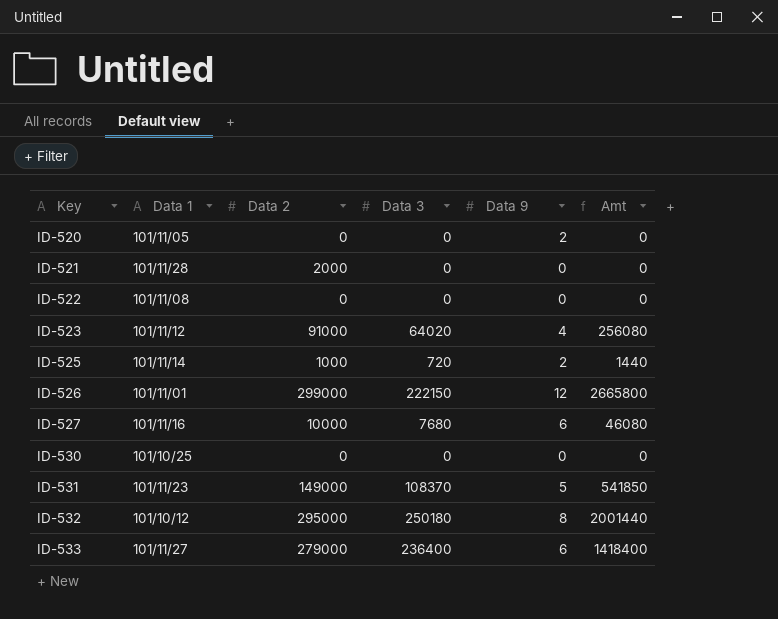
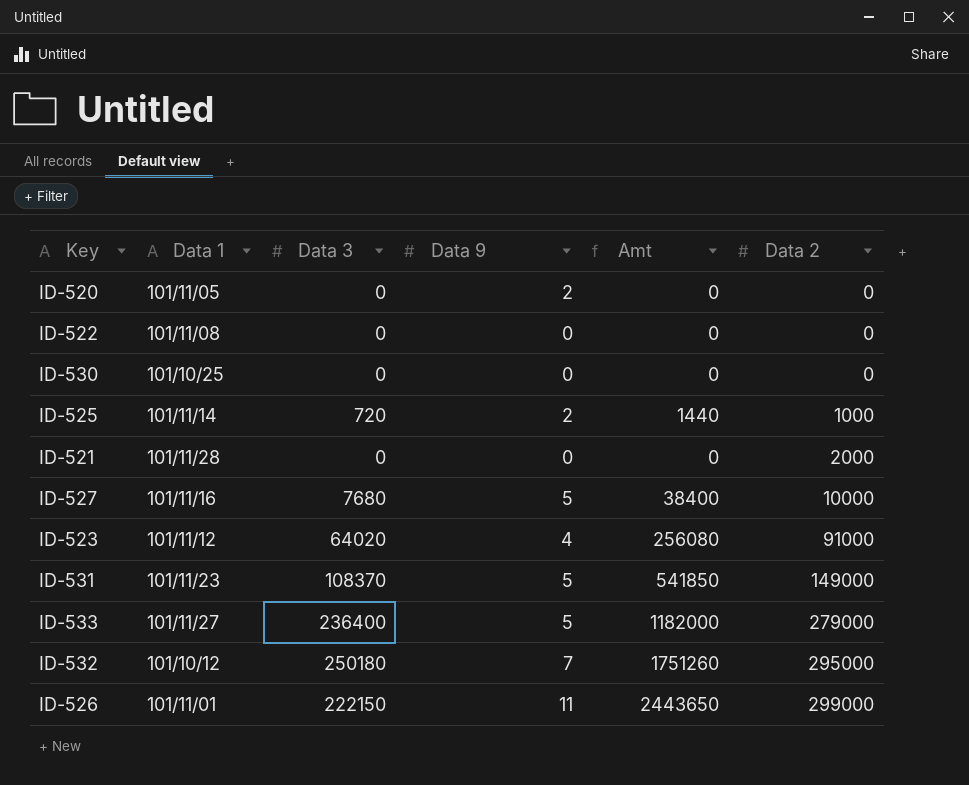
row order: Key ascending -> Data 2 ascending
column Data 2 | position: 3 -> 6
ID-527 | Data 9: 6 -> 5
ID-527 | Amt: 46080 -> 38400
ID-533 | Data 9: 6 -> 5
ID-533 | Amt: 1418400 -> 1182000
ID-532 | Data 9: 8 -> 7
ID-532 | Amt: 2001440 -> 1751260
ID-526 | Data 9: 12 -> 11
ID-526 | Amt: 2665800 -> 2443650

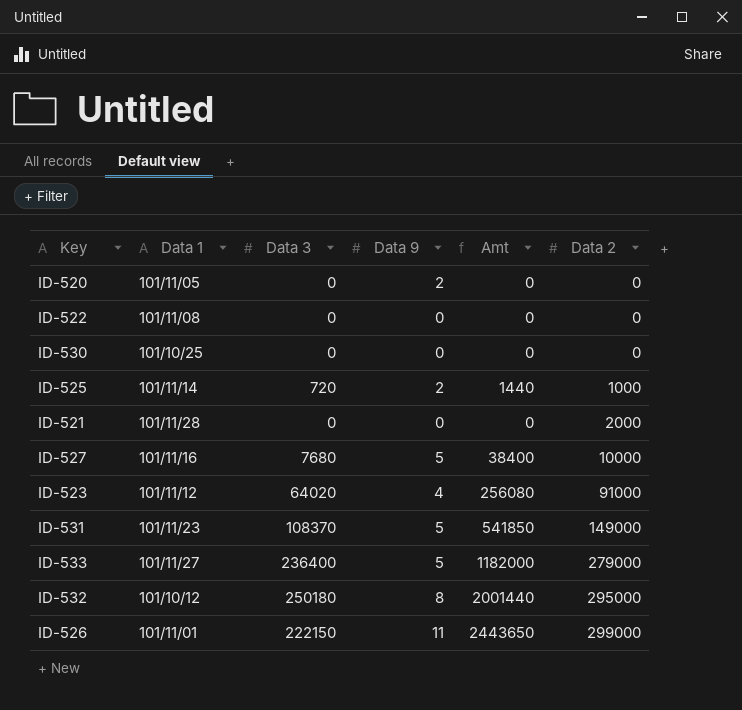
ID-532 | Data 9: 7 -> 8
ID-532 | Amt: 1751260 -> 2001440

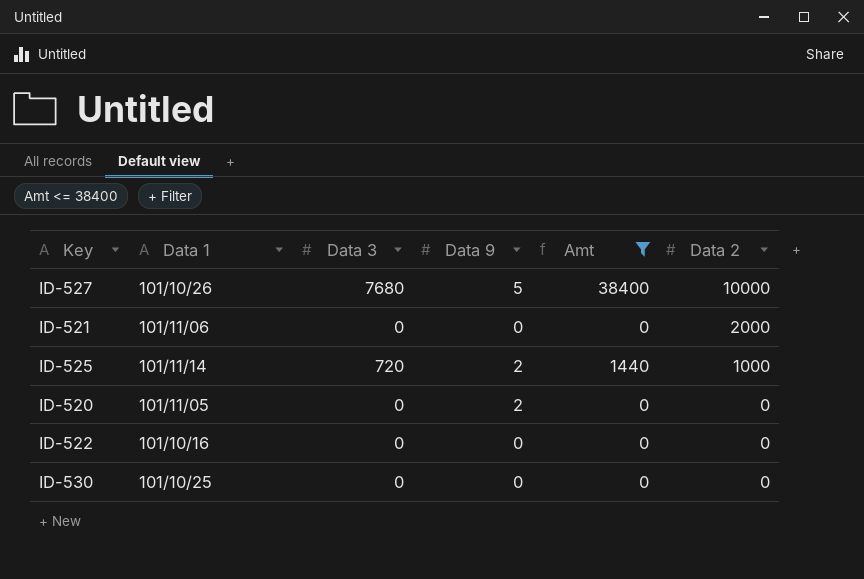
filter: none -> Amt <= 38400
row order: Data 2 ascending -> Data 2 descending
ID-527 | Data 1: 101/11/16 -> 101/10/26
ID-521 | Data 1: 101/11/28 -> 101/11/06
ID-522 | Data 1: 101/11/08 -> 101/10/16

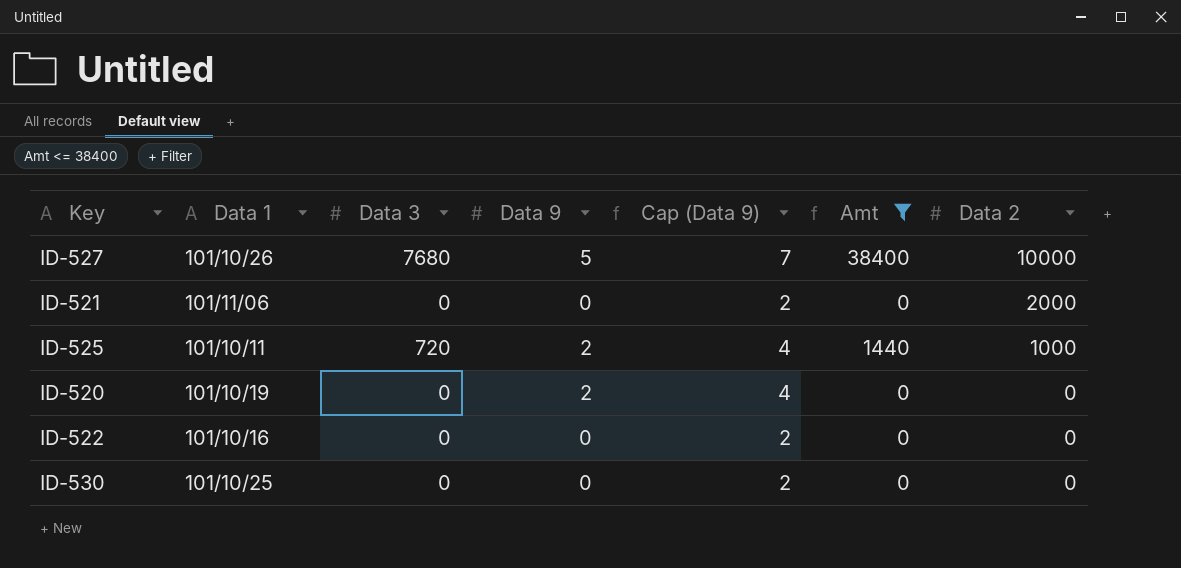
column Cap (Data 9) | formula: none -> [Data 9] + 2
ID-525 | Data 1: 101/11/14 -> 101/10/11
ID-520 | Data 1: 101/11/05 -> 101/10/19

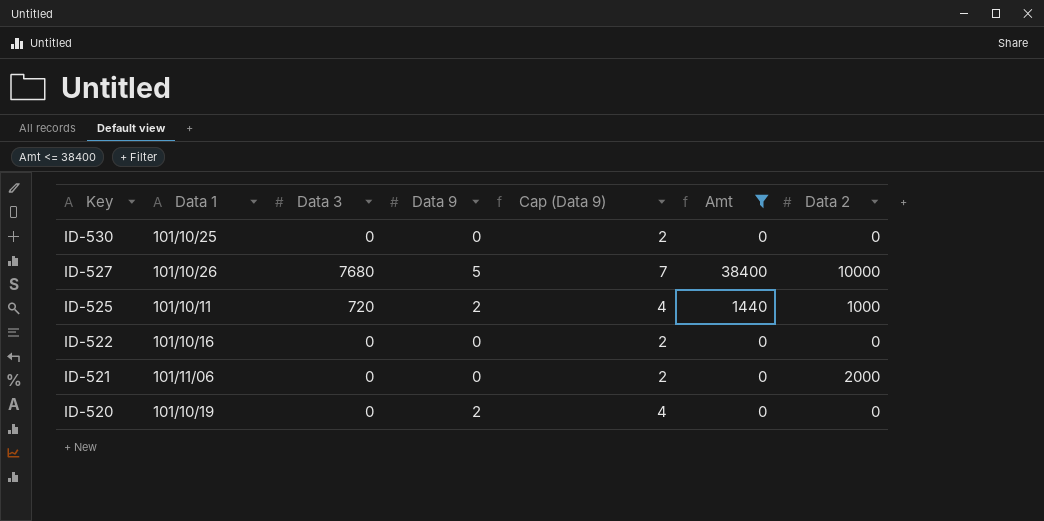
row order: Data 2 descending -> Key descending

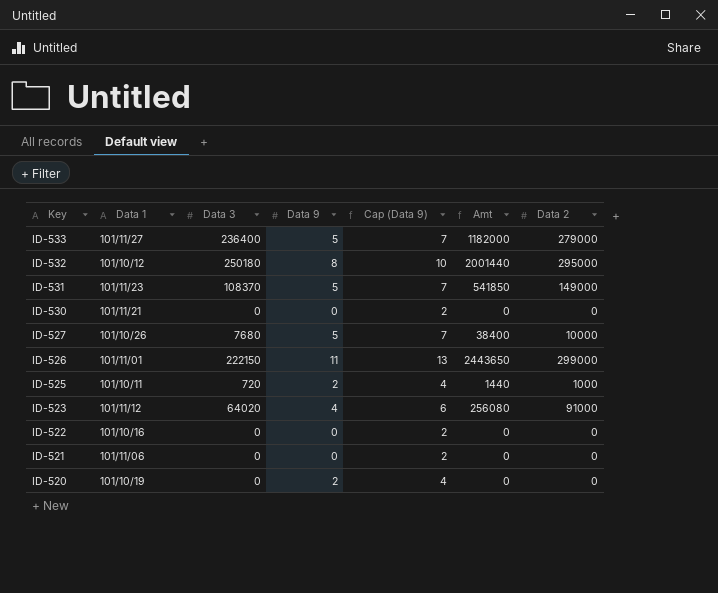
filter: Amt <= 38400 -> none
ID-530 | Data 1: 101/10/25 -> 101/11/21
ID-521 | Data 2: 2000 -> 0

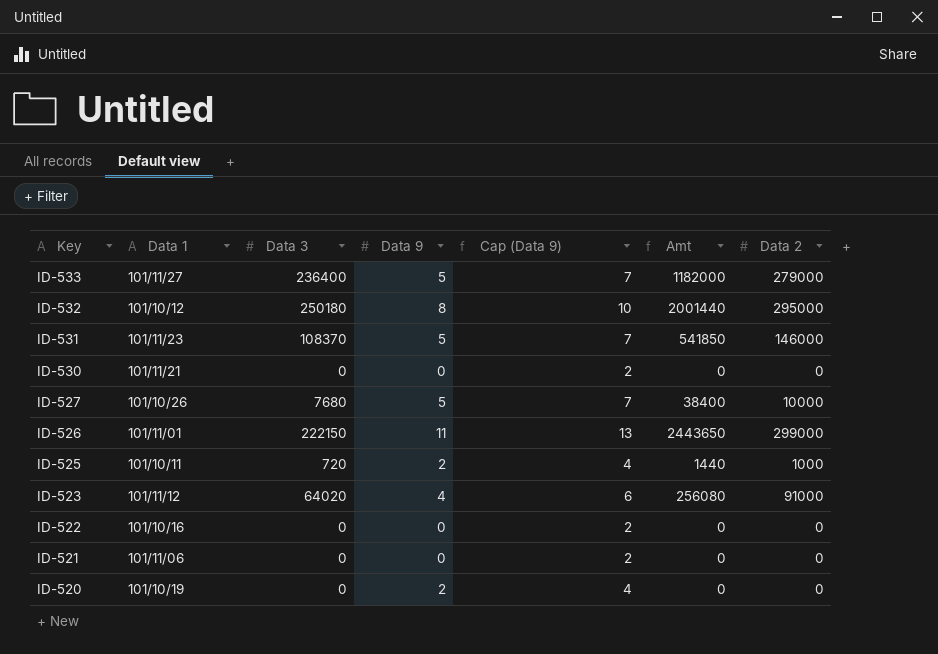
ID-531 | Data 2: 149000 -> 146000

